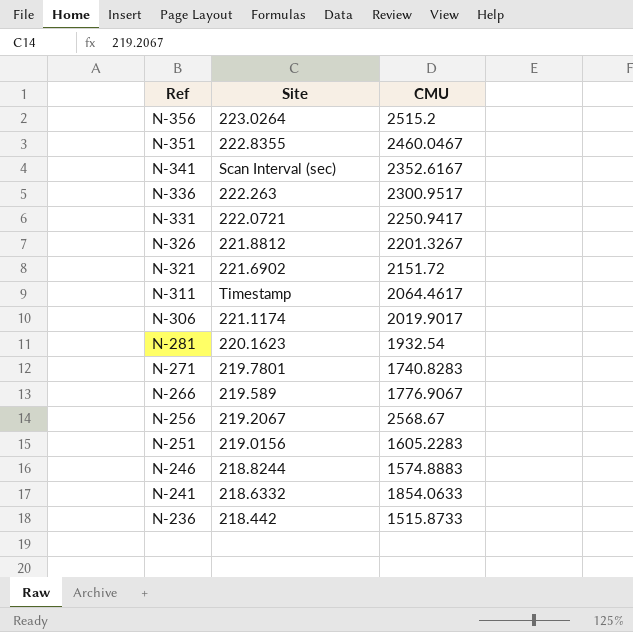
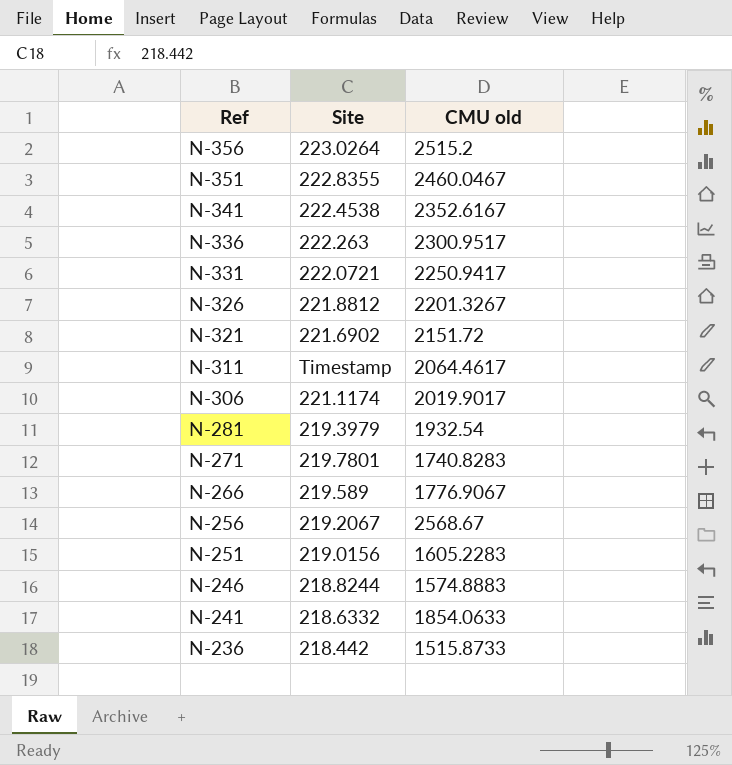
column name: CMU -> CMU old
N-341 | Site: Scan Interval (sec) -> 222.4538
N-281 | Site: 220.1623 -> 219.3979

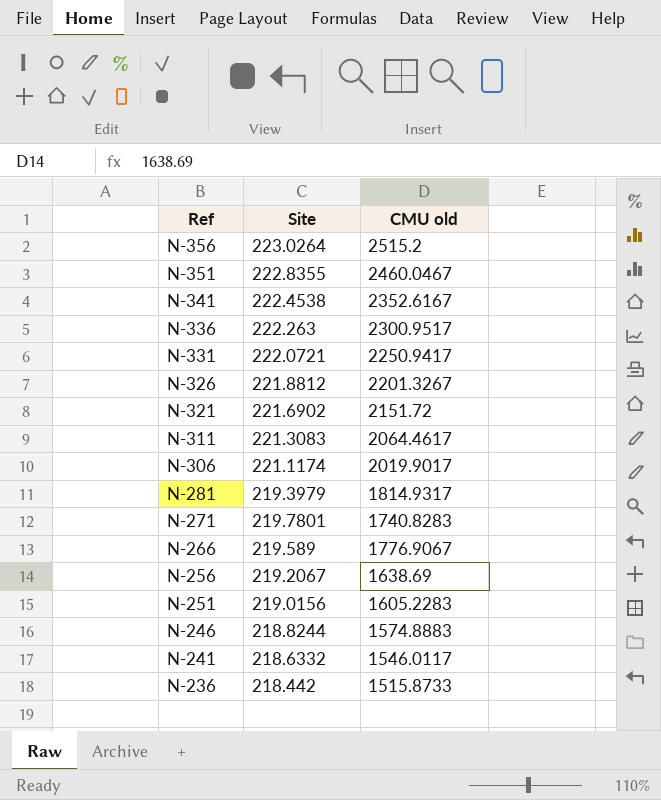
N-311 | Site: Timestamp -> 221.3083
N-281 | CMU old: 1932.54 -> 1814.9317
N-256 | CMU old: 2568.67 -> 1638.69
N-241 | CMU old: 1854.0633 -> 1546.0117

